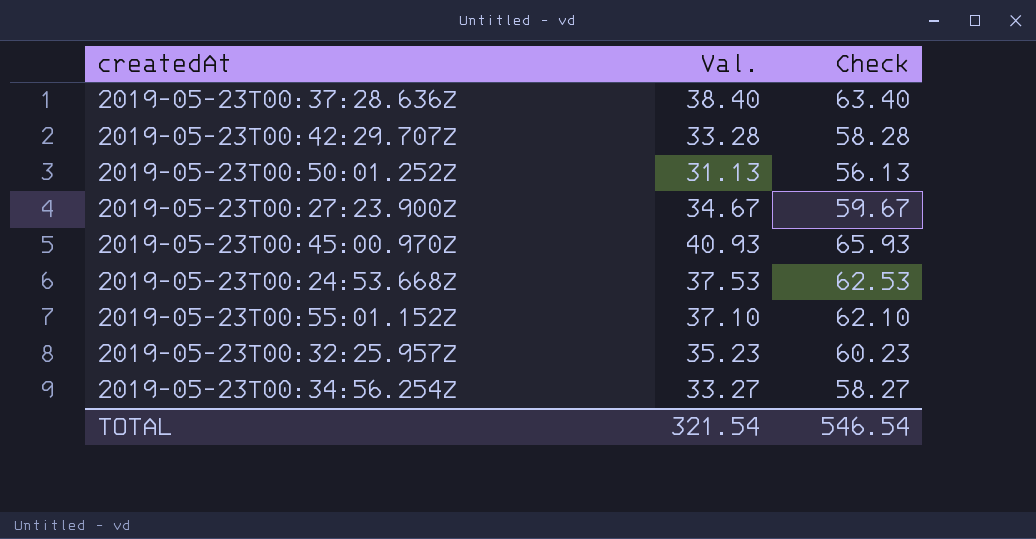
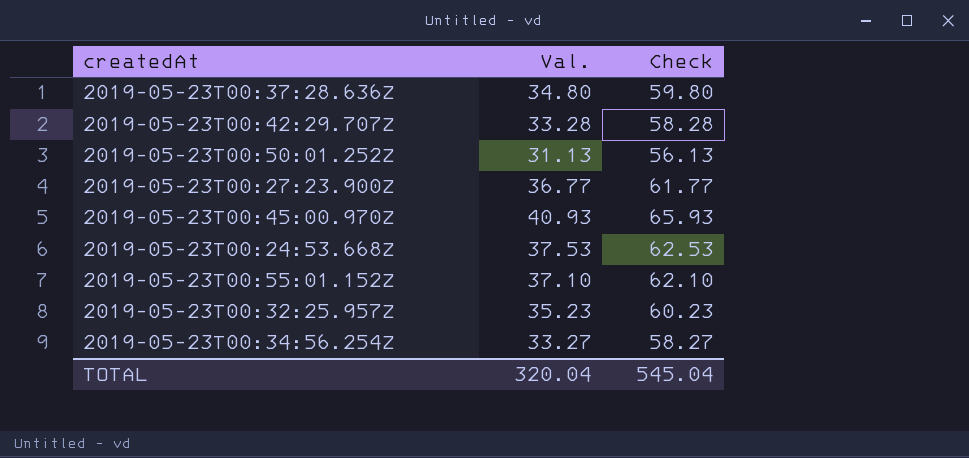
2019-05-23T00:37:28.636Z | Val.: 38.40 -> 34.80
2019-05-23T00:37:28.636Z | Check: 63.40 -> 59.80
2019-05-23T00:27:23.900Z | Val.: 34.67 -> 36.77
2019-05-23T00:27:23.900Z | Check: 59.67 -> 61.77
TOTAL | Val.: 321.54 -> 320.04
TOTAL | Check: 546.54 -> 545.04

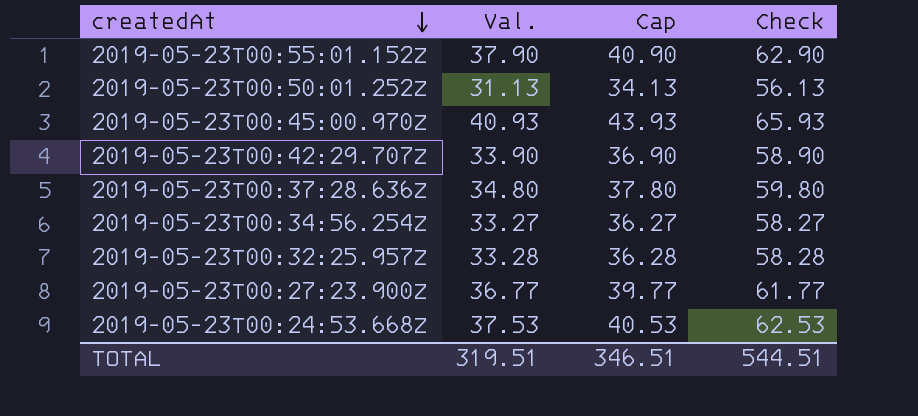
row order: none -> createdAt descending
column Cap | formula: none -> [Val.] + 3
2019-05-23T00:55:01.152Z | Val.: 37.10 -> 37.90
2019-05-23T00:55:01.152Z | Check: 62.10 -> 62.90
2019-05-23T00:42:29.707Z | Val.: 33.28 -> 33.90
2019-05-23T00:42:29.707Z | Check: 58.28 -> 58.90
2019-05-23T00:32:25.957Z | Val.: 35.23 -> 33.28
2019-05-23T00:32:25.957Z | Check: 60.23 -> 58.28
TOTAL | Val.: 320.04 -> 319.51
TOTAL | Check: 545.04 -> 544.51

